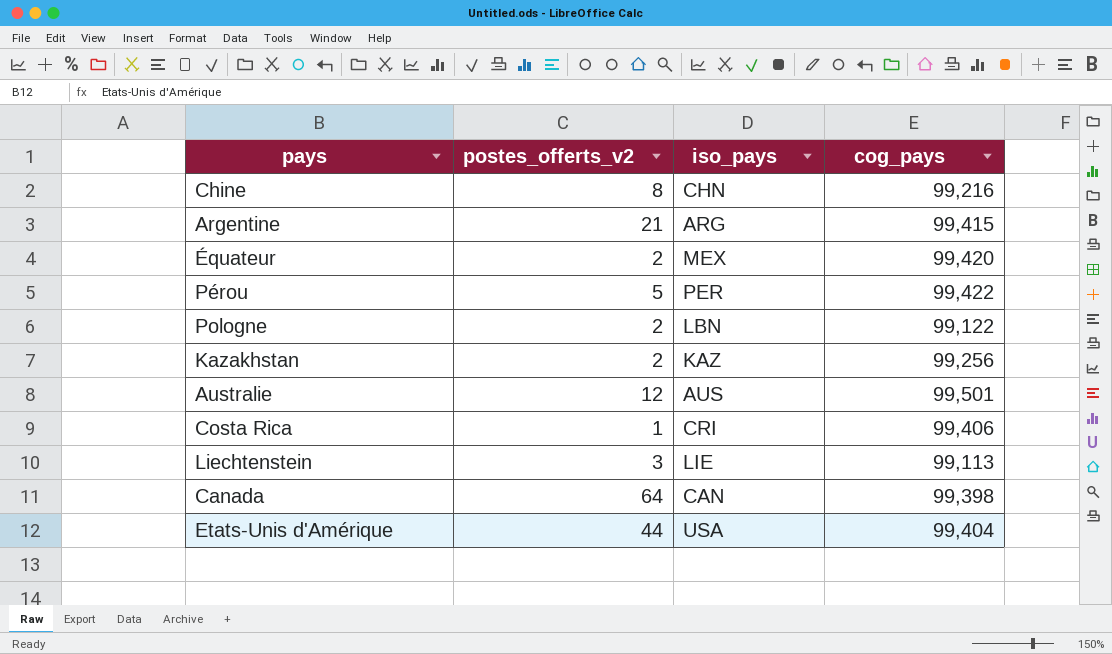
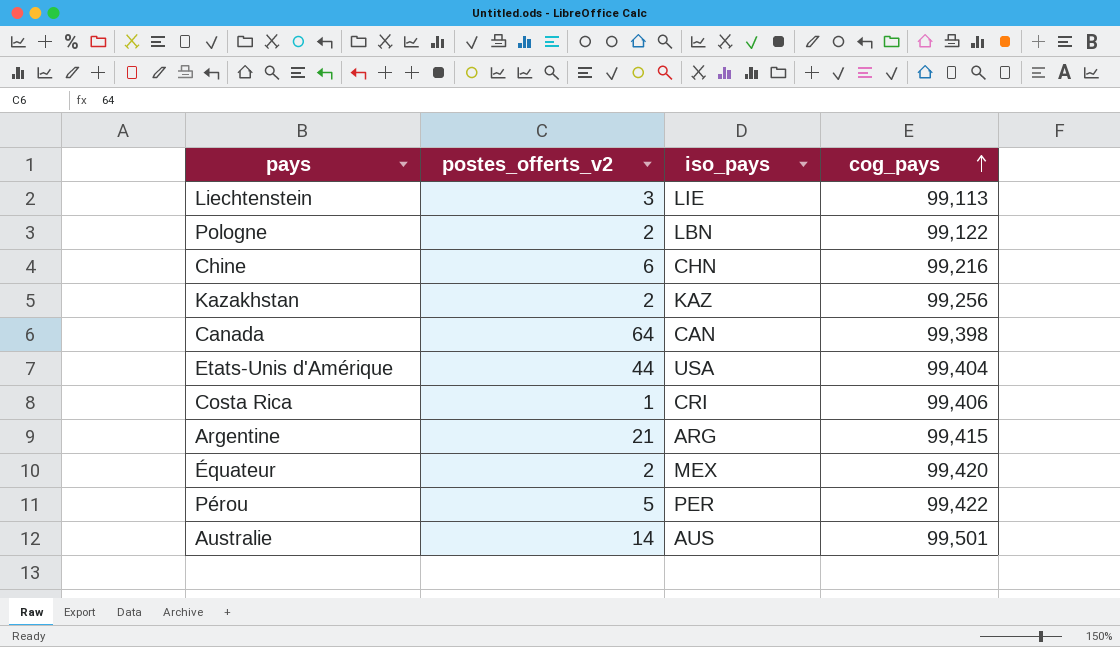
row order: none -> cog_pays ascending
Chine | postes_offerts_v2: 8 -> 6
Australie | postes_offerts_v2: 12 -> 14

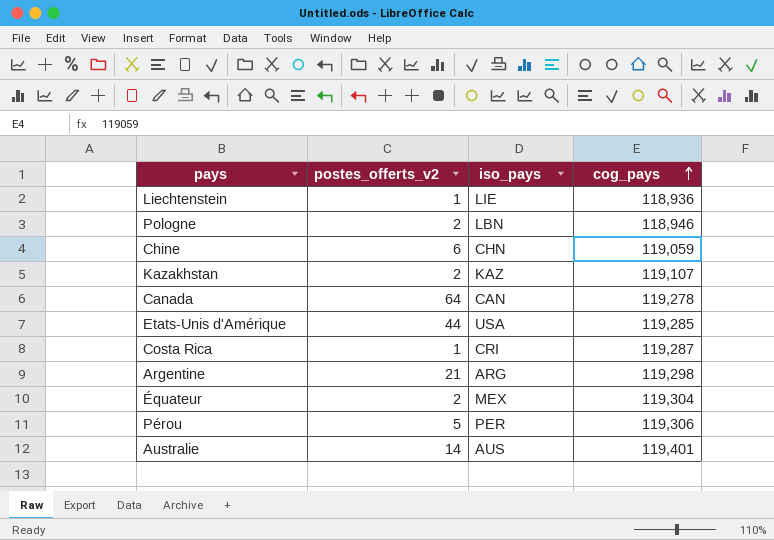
Liechtenstein | postes_offerts_v2: 3 -> 1
Liechtenstein | cog_pays: 99,113 -> 118,936
Pologne | cog_pays: 99,122 -> 118,946
Chine | cog_pays: 99,216 -> 119,059
Kazakhstan | cog_pays: 99,256 -> 119,107
Canada | cog_pays: 99,398 -> 119,278
Etats-Unis d'Amérique | cog_pays: 99,404 -> 119,285
Costa Rica | cog_pays: 99,406 -> 119,287
Argentine | cog_pays: 99,415 -> 119,298
Équateur | cog_pays: 99,420 -> 119,304
Pérou | cog_pays: 99,422 -> 119,306
Australie | cog_pays: 99,501 -> 119,401

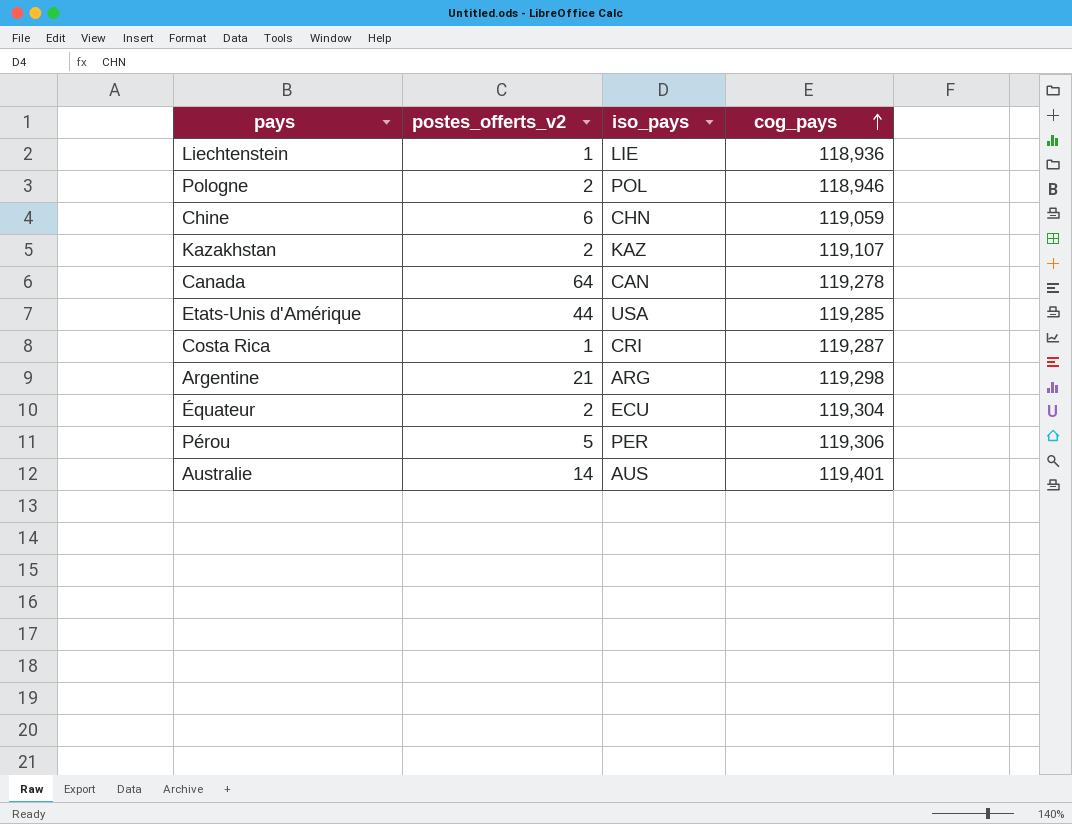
Pologne | iso_pays: LBN -> POL
Équateur | iso_pays: MEX -> ECU

